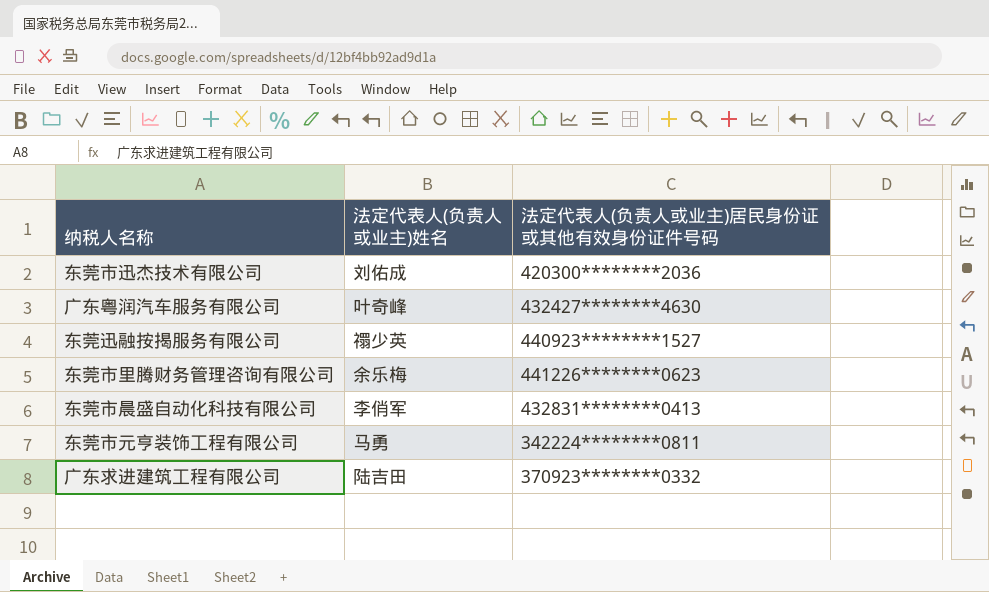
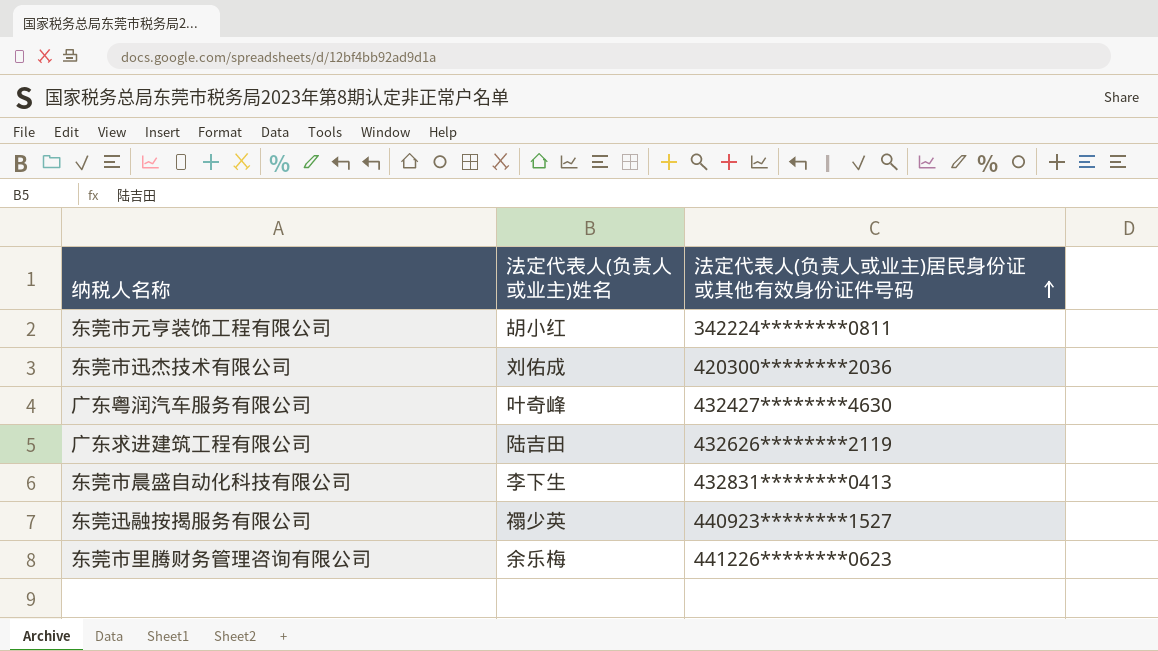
row order: none -> 法定代表人(负责人或业主)居民身份证或其他有效身份证件号码 ascending
东莞市元亨装饰工程有限公司 | 法定代表人(负责人或业主)姓名: 马勇 -> 胡小红
广东求进建筑工程有限公司 | 法定代表人(负责人或业主)居民身份证或其他有效身份证件号码: 370923********0332 -> 432626********2119
东莞市晨盛自动化科技有限公司 | 法定代表人(负责人或业主)姓名: 李俏军 -> 李下生

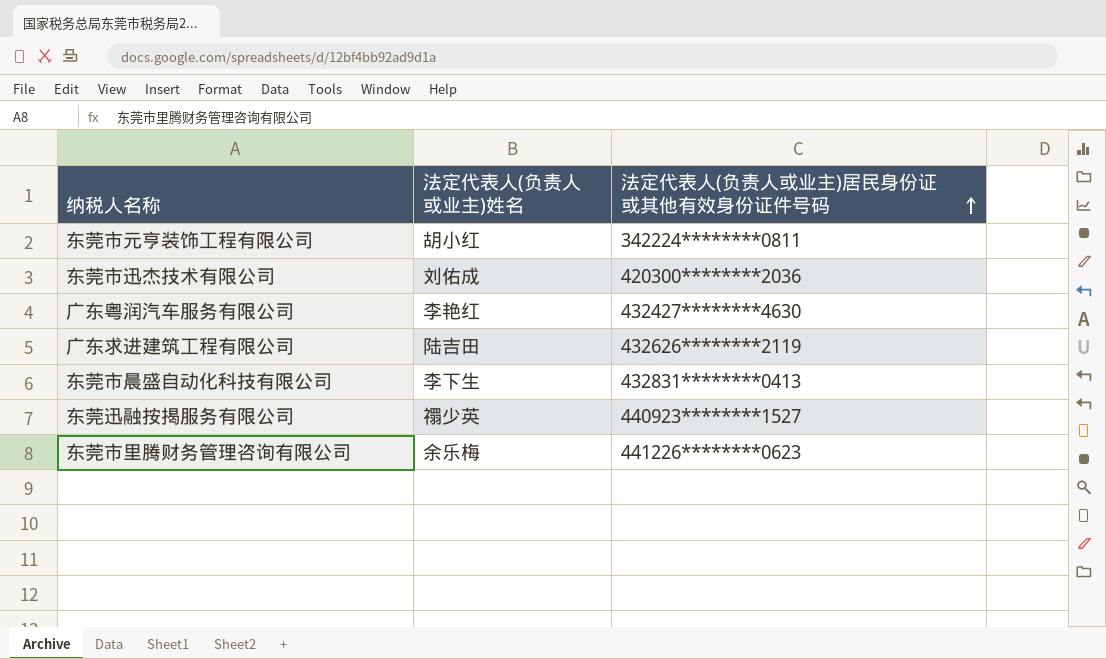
广东粤润汽车服务有限公司 | 法定代表人(负责人或业主)姓名: 叶奇峰 -> 李艳红

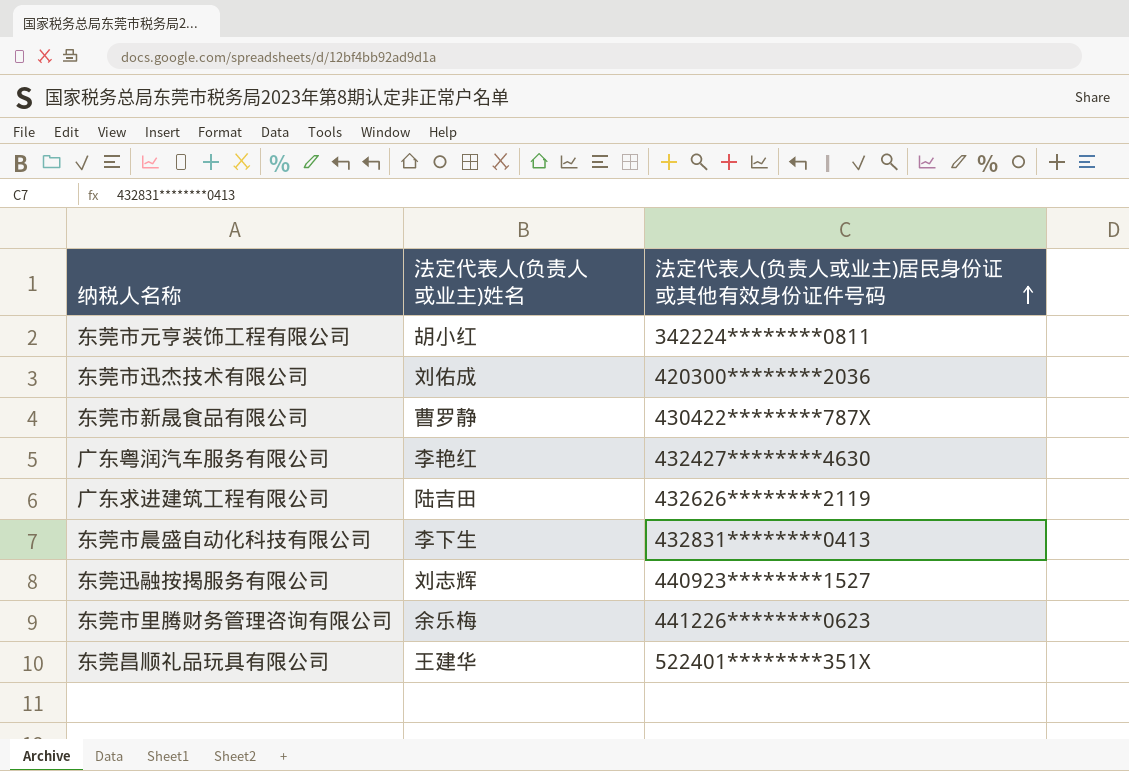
row 东莞市新晟食品有限公司: none -> 曹罗静 | 430422********787X
东莞迅融按揭服务有限公司 | 法定代表人(负责人或业主)姓名: 禤少英 -> 刘志辉
row 东莞昌顺礼品玩具有限公司: none -> 王建华 | 522401********351X

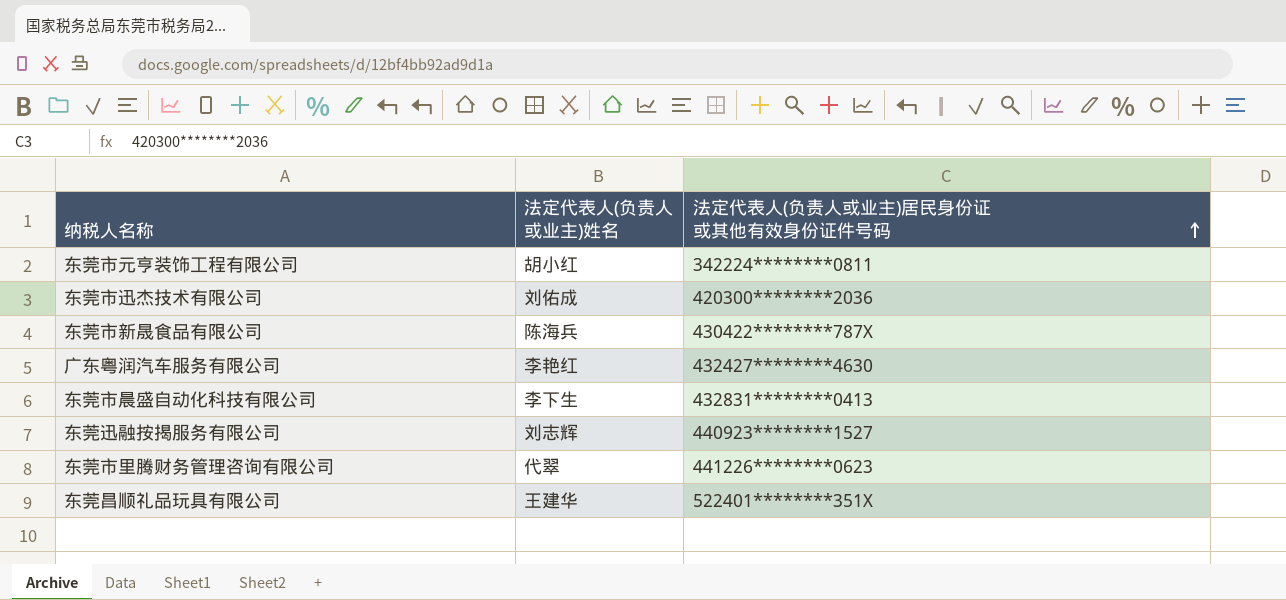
row 广东求进建筑工程有限公司: 陆吉田 | 432626********2119 -> none
东莞市新晟食品有限公司 | 法定代表人(负责人或业主)姓名: 曹罗静 -> 陈海兵
东莞市里腾财务管理咨询有限公司 | 法定代表人(负责人或业主)姓名: 余乐梅 -> 代翠

